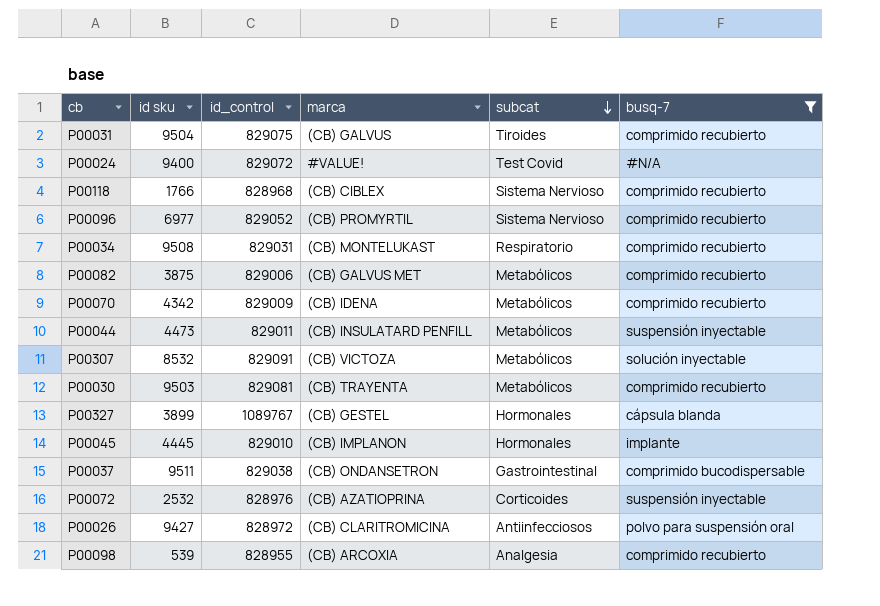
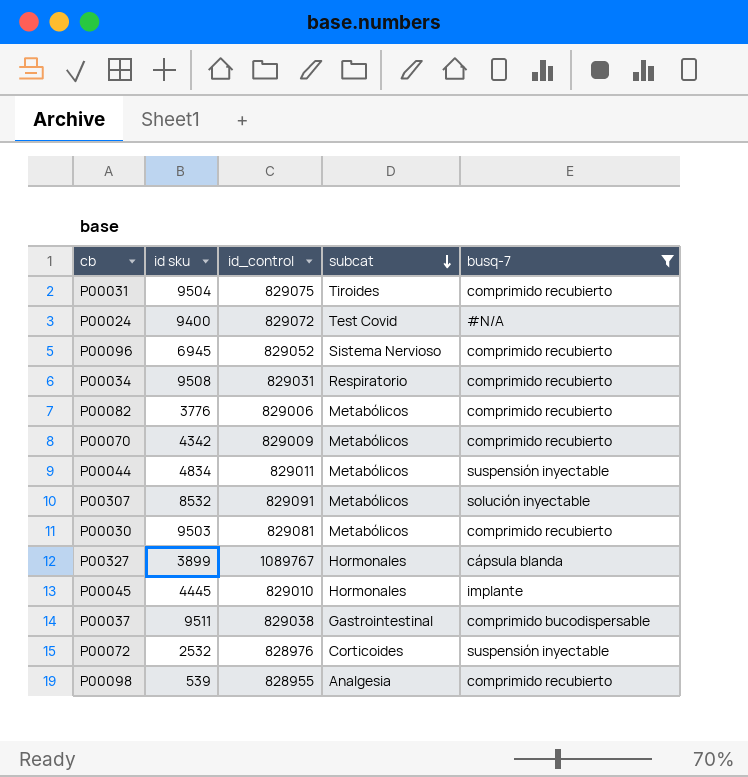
column marca | position: 4 -> none
row P00118: 1766 | 828968 | (CB) CIBLEX | Sistema Nervioso | comprimido recubierto -> none
row P00026: 9427 | 828972 | (CB) CLARITROMICINA | Antiinfecciosos | polvo para suspensión oral -> none
P00096 | id sku: 6977 -> 6945
P00082 | id sku: 3875 -> 3776
P00044 | id sku: 4473 -> 4834

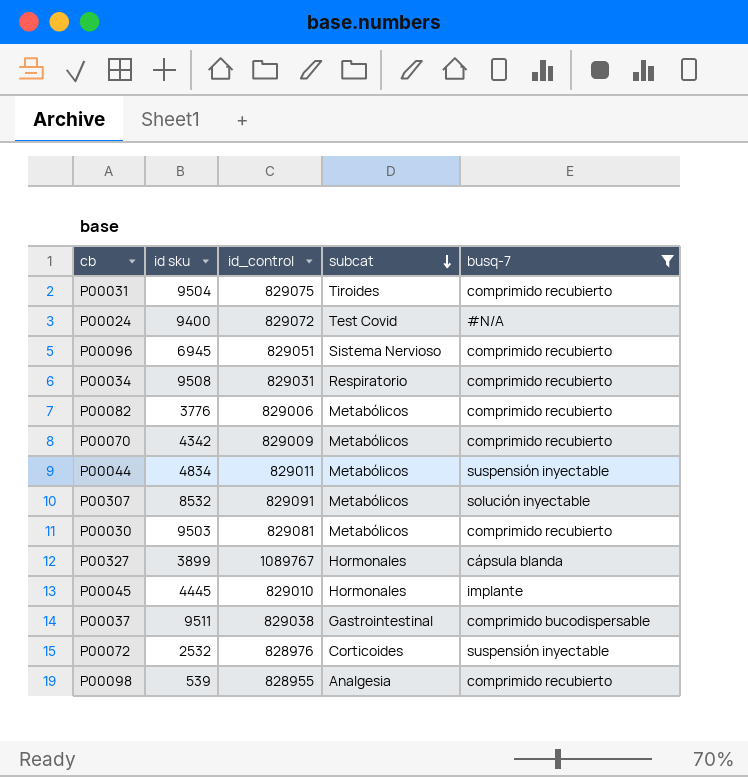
P00096 | id_control: 829052 -> 829051

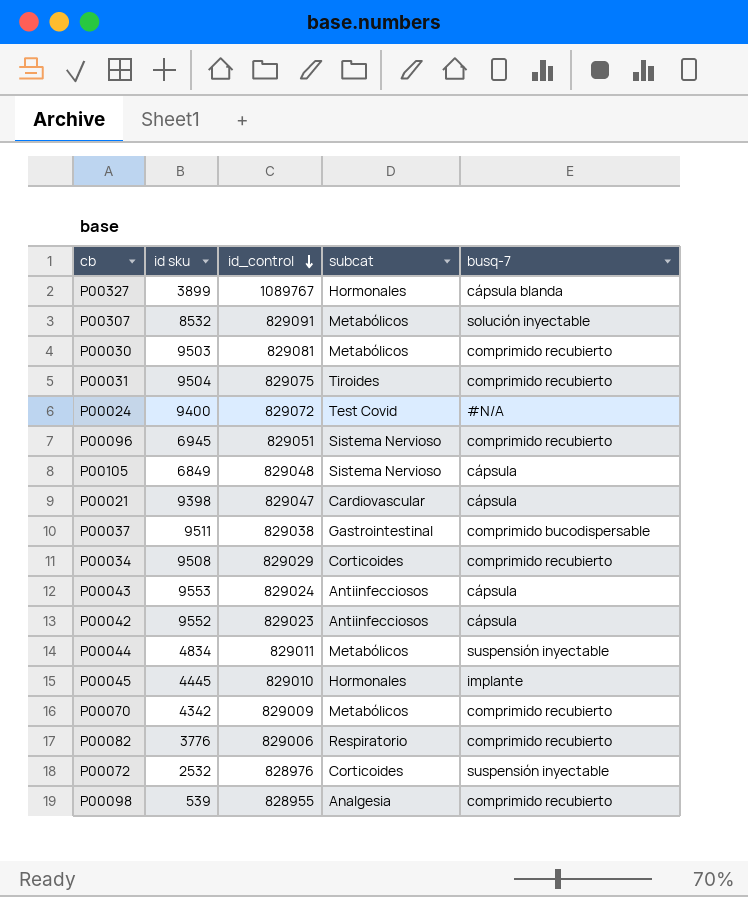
filter: busq-7 != cápsula -> none
row order: subcat descending -> id_control descending
P00034 | id_control: 829031 -> 829029
P00034 | subcat: Respiratorio -> Corticoides
P00082 | subcat: Metabólicos -> Respiratorio

